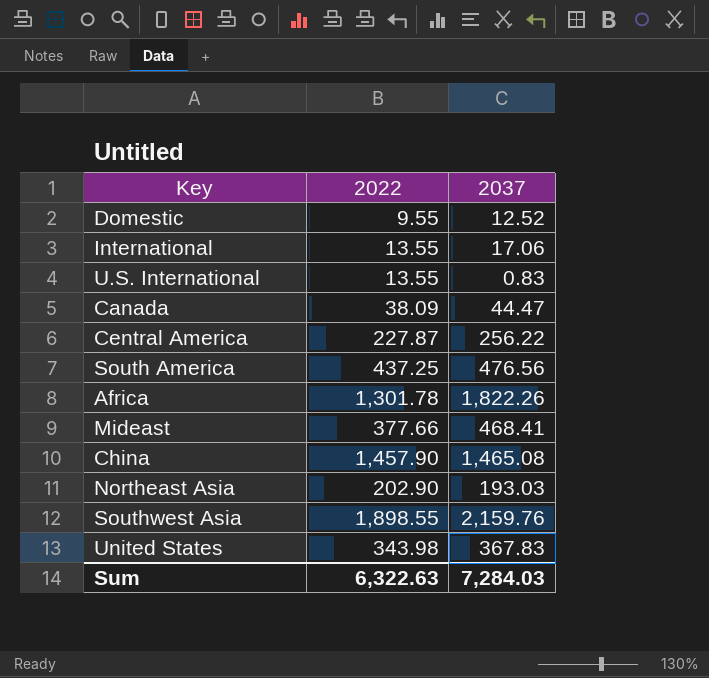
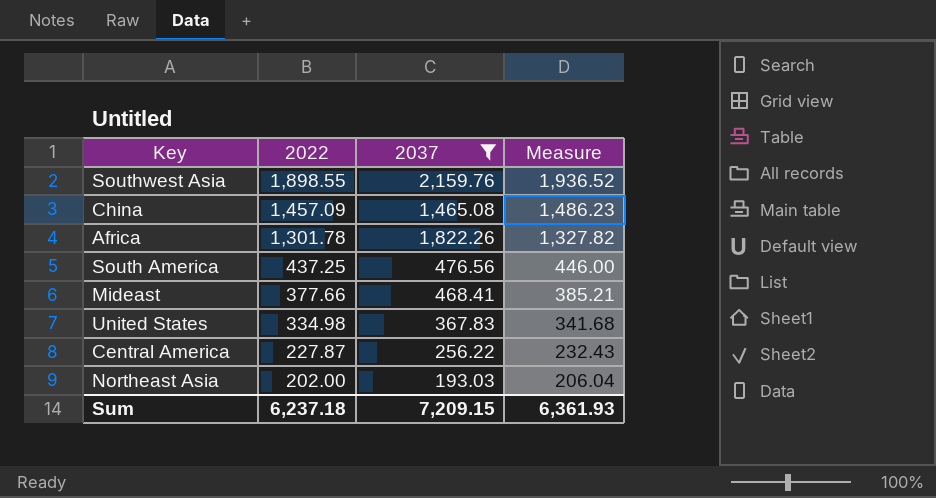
filter: none -> 2037 >= 193.03
row order: none -> 2022 descending
column Measure | formula: none -> [2022] * 1.02
China | 2022: 1,457.90 -> 1,457.09
United States | 2022: 343.98 -> 334.98
Northeast Asia | 2022: 202.90 -> 202.00
Sum | 2022: 6,322.63 -> 6,237.18
Sum | 2037: 7,284.03 -> 7,209.15

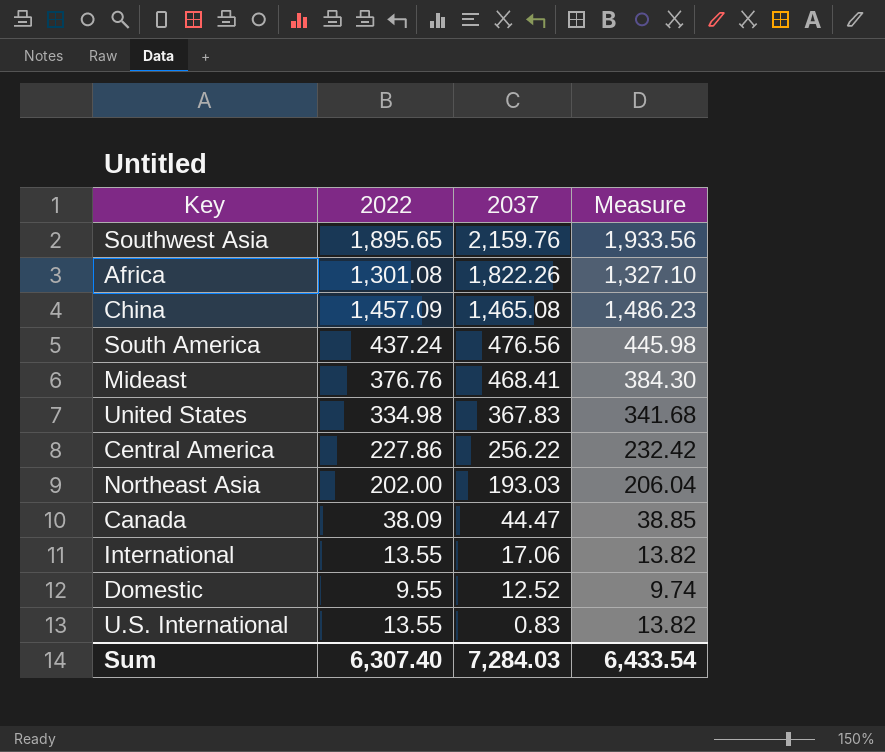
filter: 2037 >= 193.03 -> none
row order: 2022 descending -> 2037 descending
Southwest Asia | 2022: 1,898.55 -> 1,895.65
Southwest Asia | Measure: 1,936.52 -> 1,933.56
Africa | 2022: 1,301.78 -> 1,301.08
Africa | Measure: 1,327.82 -> 1,327.10
South America | 2022: 437.25 -> 437.24
South America | Measure: 446.00 -> 445.98
Mideast | 2022: 377.66 -> 376.76
Mideast | Measure: 385.21 -> 384.30
Central America | 2022: 227.87 -> 227.86
Central America | Measure: 232.43 -> 232.42
Sum | 2022: 6,237.18 -> 6,307.40
Sum | 2037: 7,209.15 -> 7,284.03
Sum | Measure: 6,361.93 -> 6,433.54

